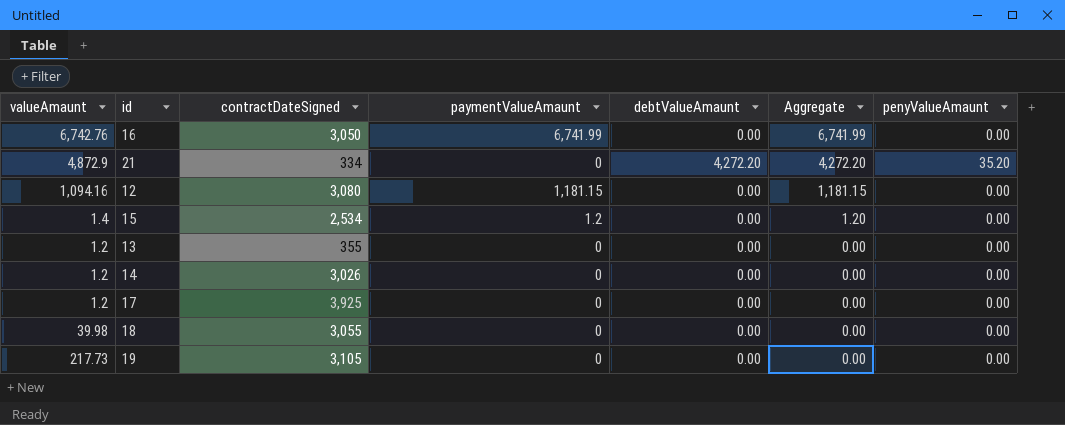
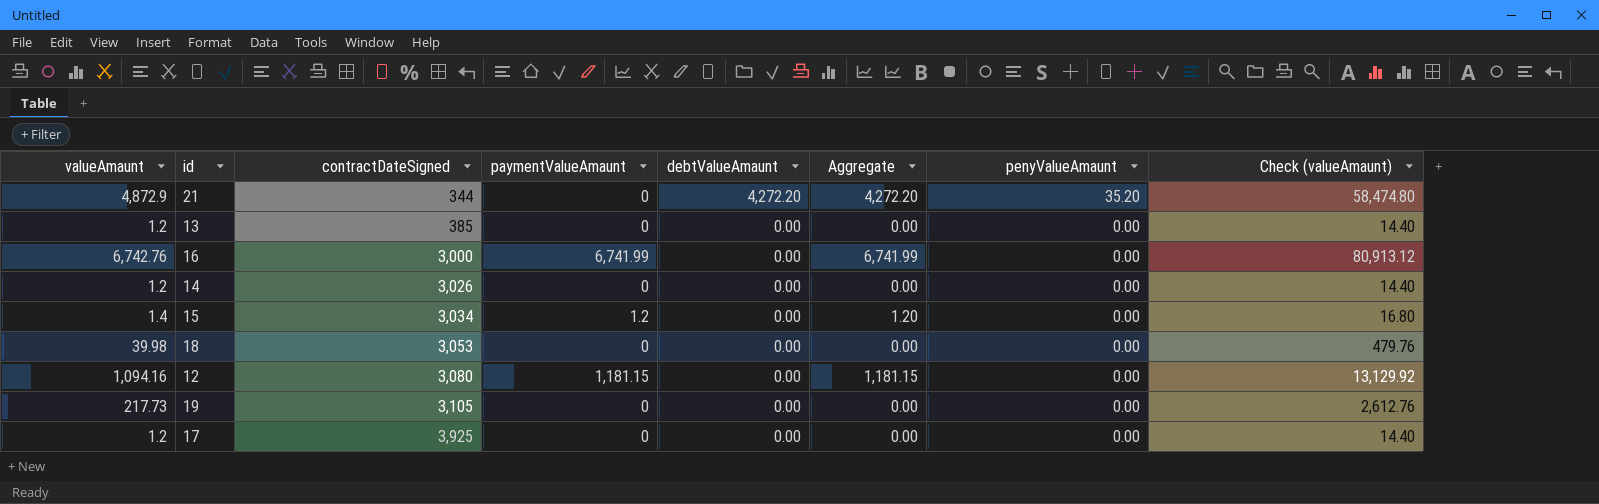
row order: Aggregate descending -> contractDateSigned ascending
column Check (valueAmaunt) | formula: none -> [valueAmaunt] * 12
21 | contractDateSigned: 334 -> 344
13 | contractDateSigned: 355 -> 385
16 | contractDateSigned: 3,050 -> 3,000
15 | contractDateSigned: 2,534 -> 3,034
18 | contractDateSigned: 3,055 -> 3,053

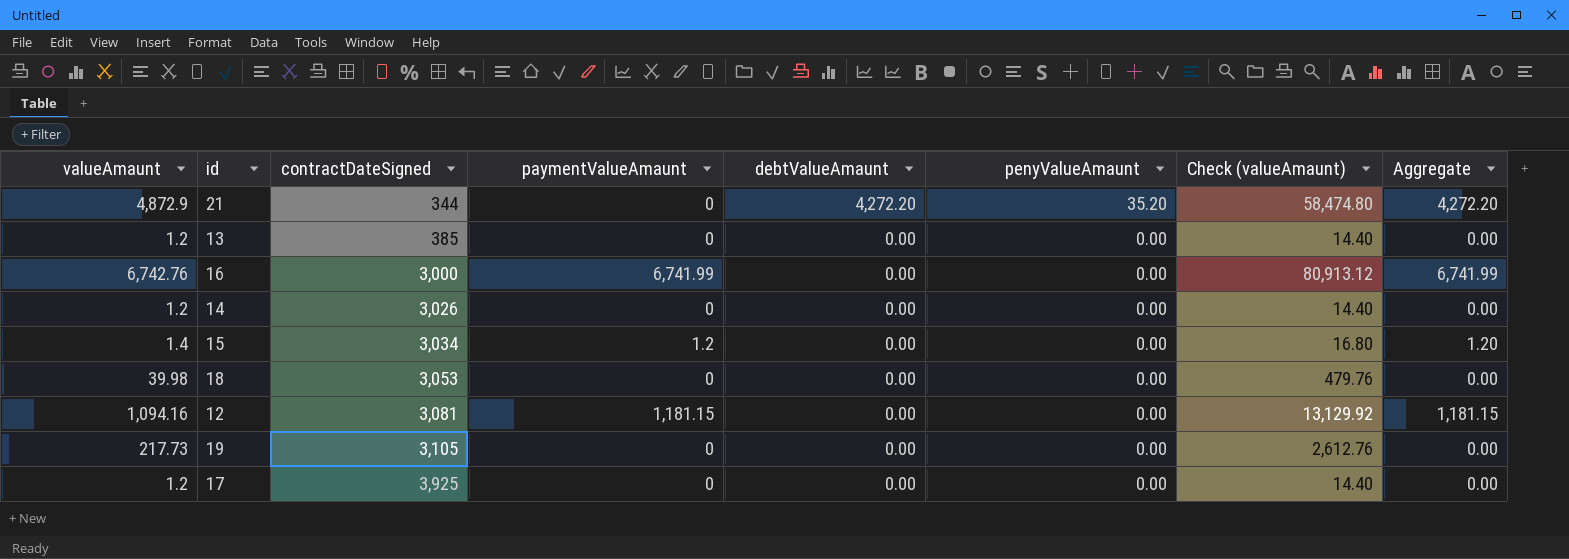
column Aggregate | position: 6 -> 8
12 | contractDateSigned: 3,080 -> 3,081

